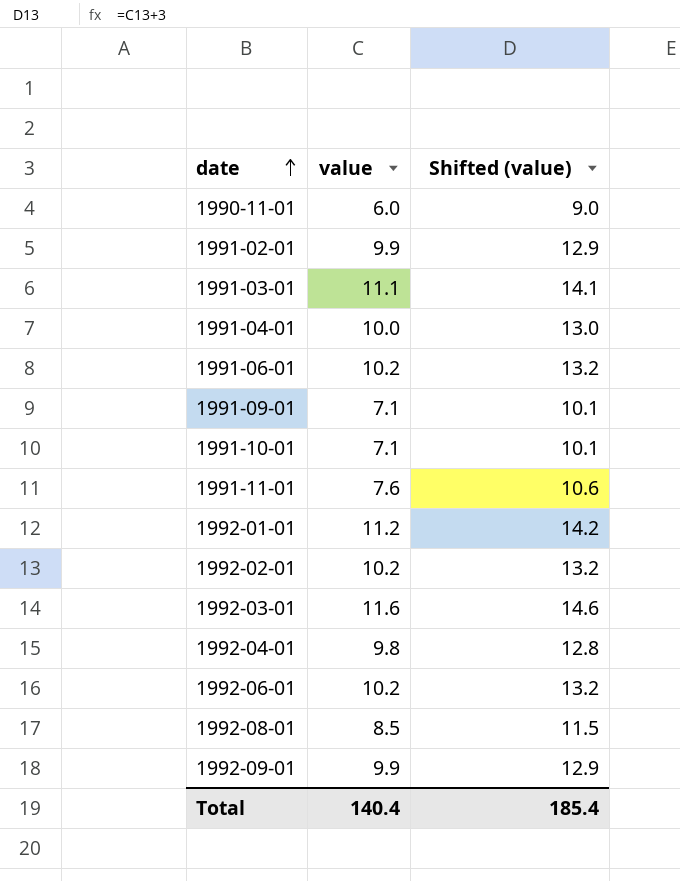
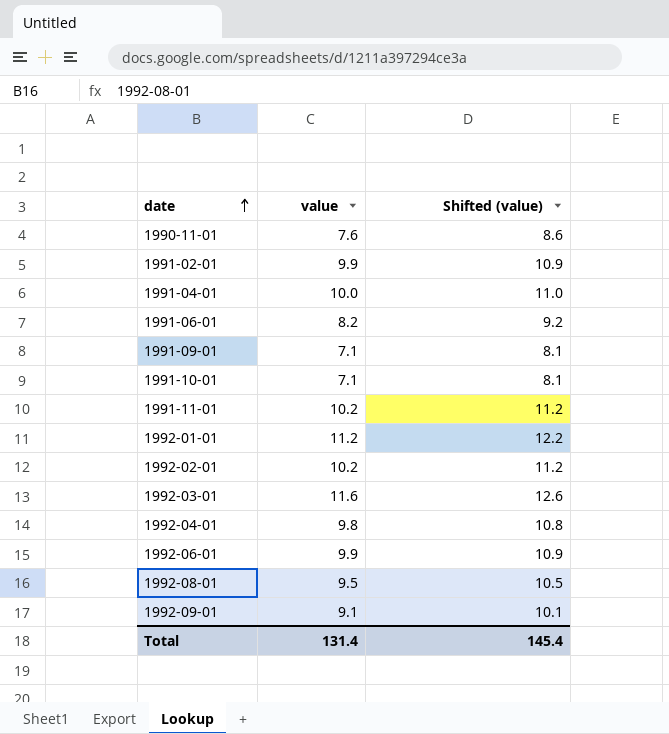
column Shifted (value) | formula: [value] + 3 -> [value] + 1
row 1991-03-01: 11.1 | 14.1 -> none
1990-11-01 | value: 6.0 -> 7.6
1991-06-01 | value: 10.2 -> 8.2
1991-11-01 | value: 7.6 -> 10.2
1992-06-01 | value: 10.2 -> 9.9
1992-08-01 | value: 8.5 -> 9.5
1992-09-01 | value: 9.9 -> 9.1
Total | value: 140.4 -> 131.4
Total | Shifted (value): 185.4 -> 145.4

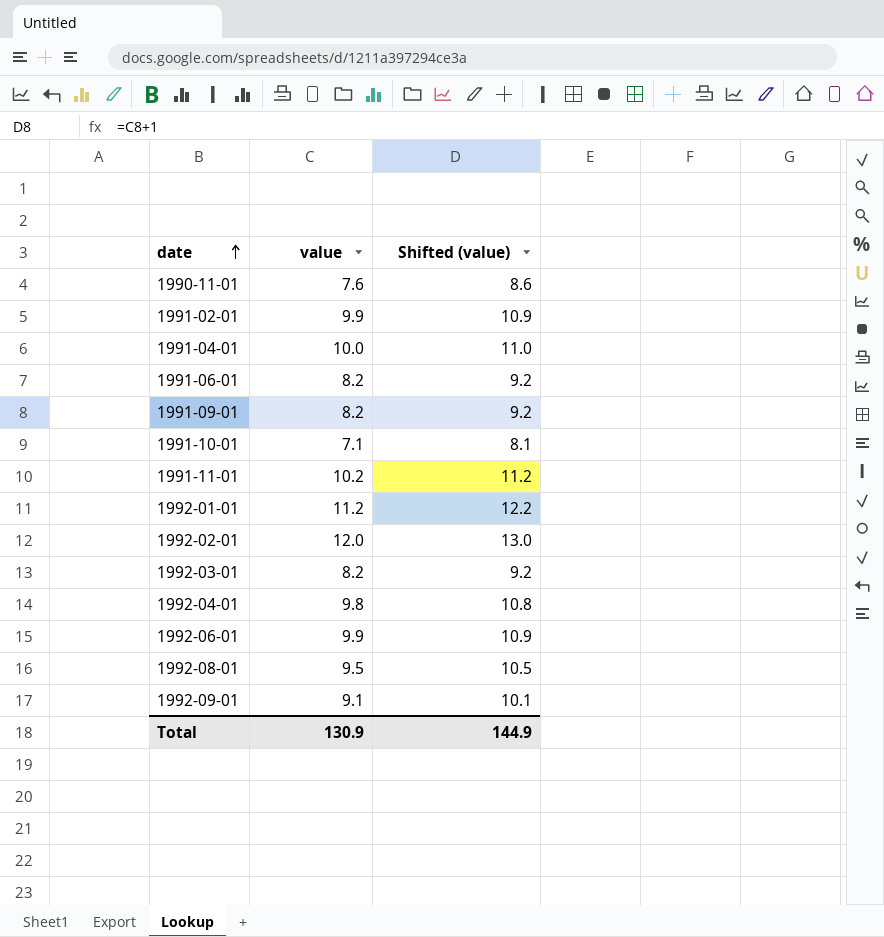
1991-09-01 | value: 7.1 -> 8.2
1991-09-01 | Shifted (value): 8.1 -> 9.2
1992-02-01 | value: 10.2 -> 12.0
1992-02-01 | Shifted (value): 11.2 -> 13.0
1992-03-01 | value: 11.6 -> 8.2
1992-03-01 | Shifted (value): 12.6 -> 9.2
Total | value: 131.4 -> 130.9
Total | Shifted (value): 145.4 -> 144.9

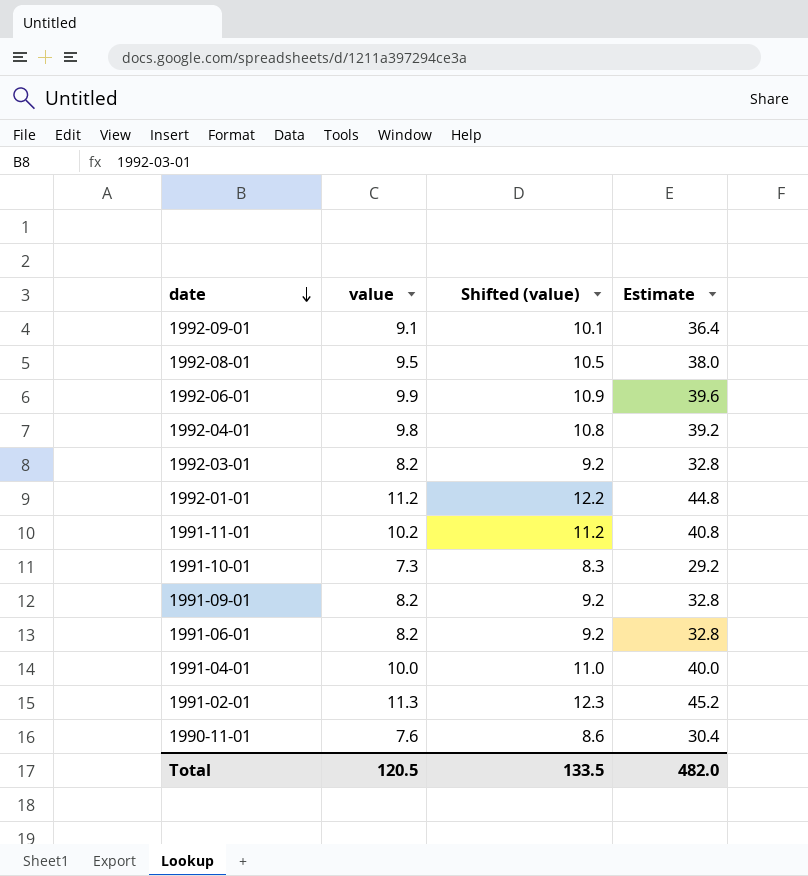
row order: date ascending -> date descending
column Estimate | formula: none -> [value] * 4
row 1992-02-01: 12.0 | 13.0 -> none
1991-10-01 | value: 7.1 -> 7.3
1991-10-01 | Shifted (value): 8.1 -> 8.3
1991-02-01 | value: 9.9 -> 11.3
1991-02-01 | Shifted (value): 10.9 -> 12.3
Total | value: 130.9 -> 120.5
Total | Shifted (value): 144.9 -> 133.5

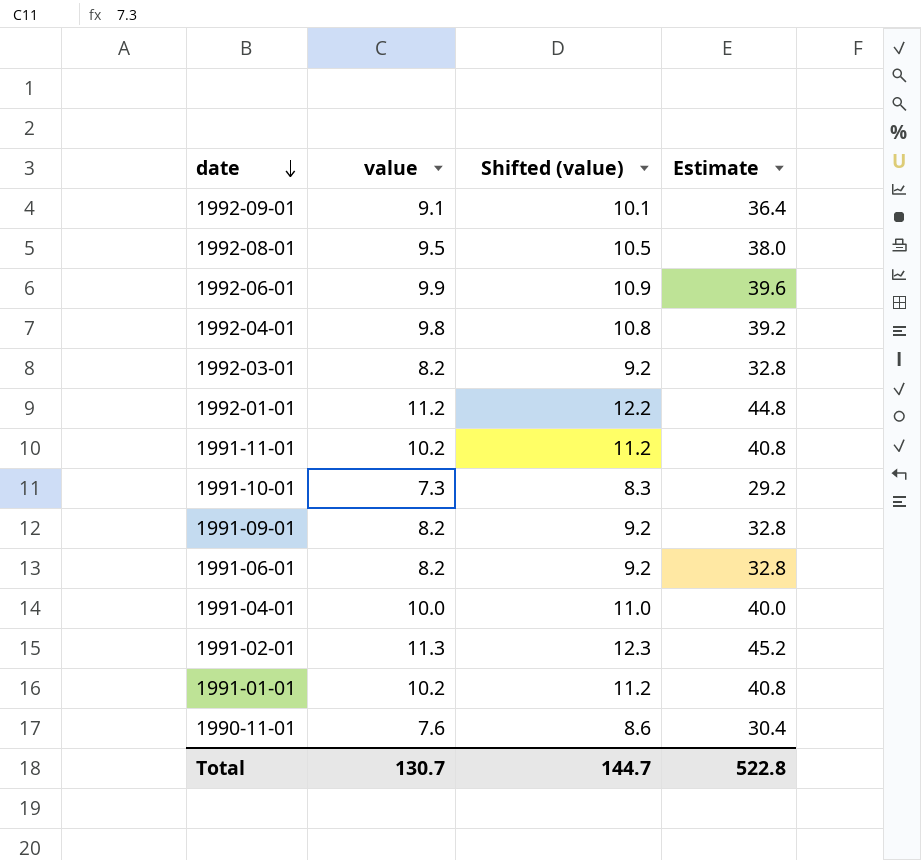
row 1991-01-01: none -> 10.2 | 11.2 | 40.8
Total | value: 120.5 -> 130.7
Total | Shifted (value): 133.5 -> 144.7
Total | Estimate: 482.0 -> 522.8

